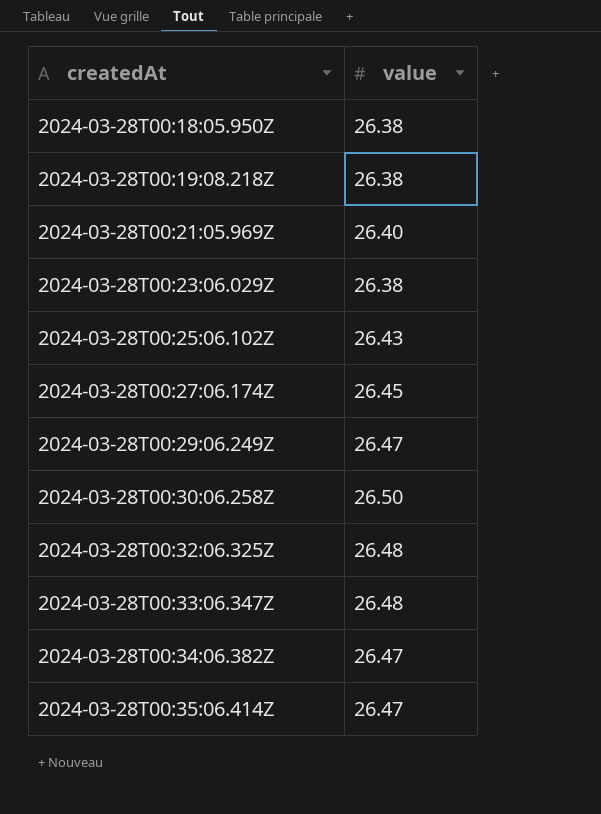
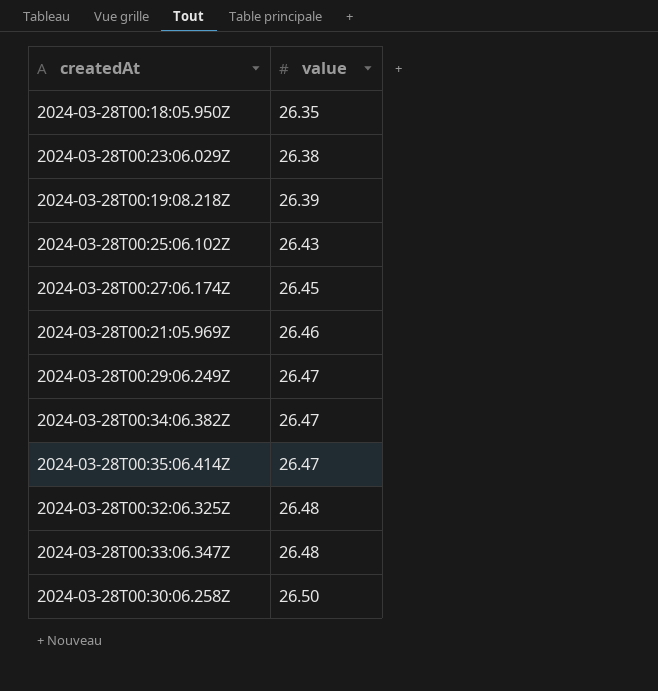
row order: createdAt ascending -> value ascending
2024-03-28T00:18:05.950Z | value: 26.38 -> 26.35
2024-03-28T00:19:08.218Z | value: 26.38 -> 26.39
2024-03-28T00:21:05.969Z | value: 26.40 -> 26.46

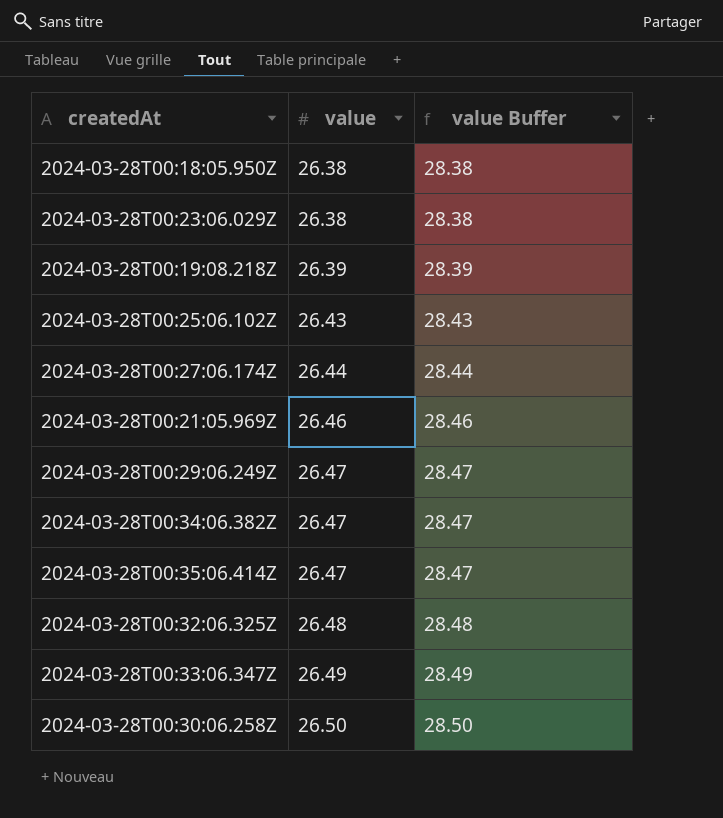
column value Buffer | formula: none -> [value] + 2
2024-03-28T00:18:05.950Z | value: 26.35 -> 26.38
2024-03-28T00:27:06.174Z | value: 26.45 -> 26.44
2024-03-28T00:33:06.347Z | value: 26.48 -> 26.49

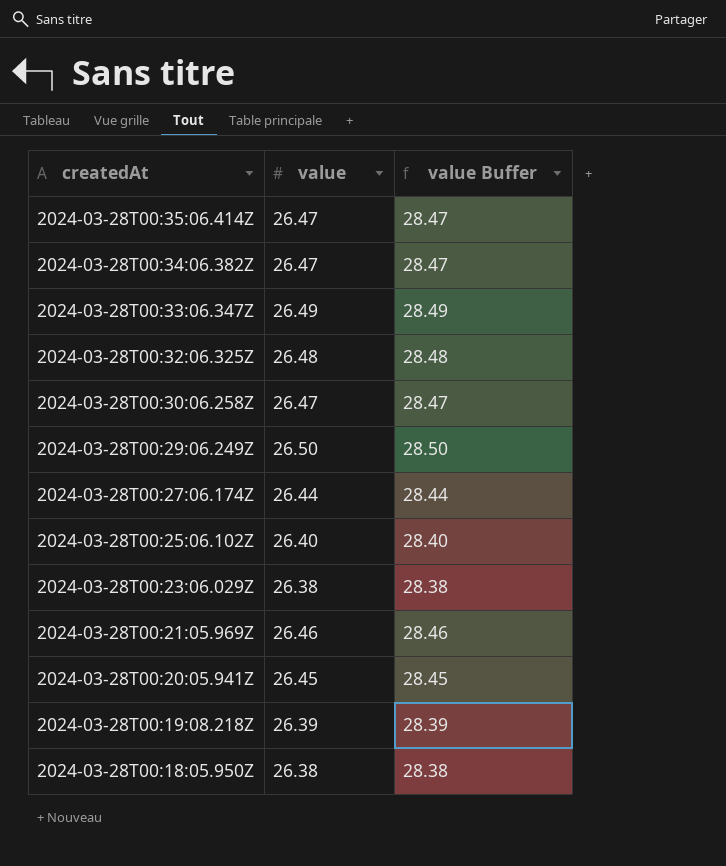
row order: value ascending -> createdAt descending
2024-03-28T00:30:06.258Z | value: 26.50 -> 26.47
2024-03-28T00:30:06.258Z | value Buffer: 28.50 -> 28.47
2024-03-28T00:29:06.249Z | value: 26.47 -> 26.50
2024-03-28T00:29:06.249Z | value Buffer: 28.47 -> 28.50
2024-03-28T00:25:06.102Z | value: 26.43 -> 26.40
2024-03-28T00:25:06.102Z | value Buffer: 28.43 -> 28.40
row 2024-03-28T00:20:05.941Z: none -> 26.45 | 28.45

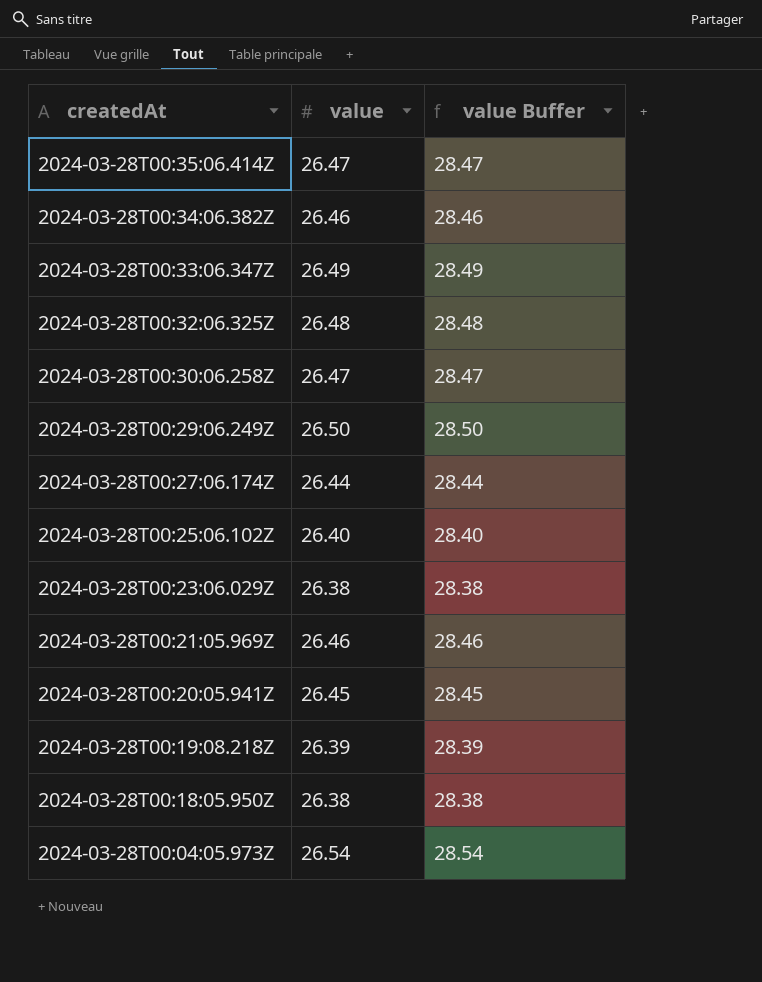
2024-03-28T00:34:06.382Z | value: 26.47 -> 26.46
2024-03-28T00:34:06.382Z | value Buffer: 28.47 -> 28.46
row 2024-03-28T00:04:05.973Z: none -> 26.54 | 28.54

